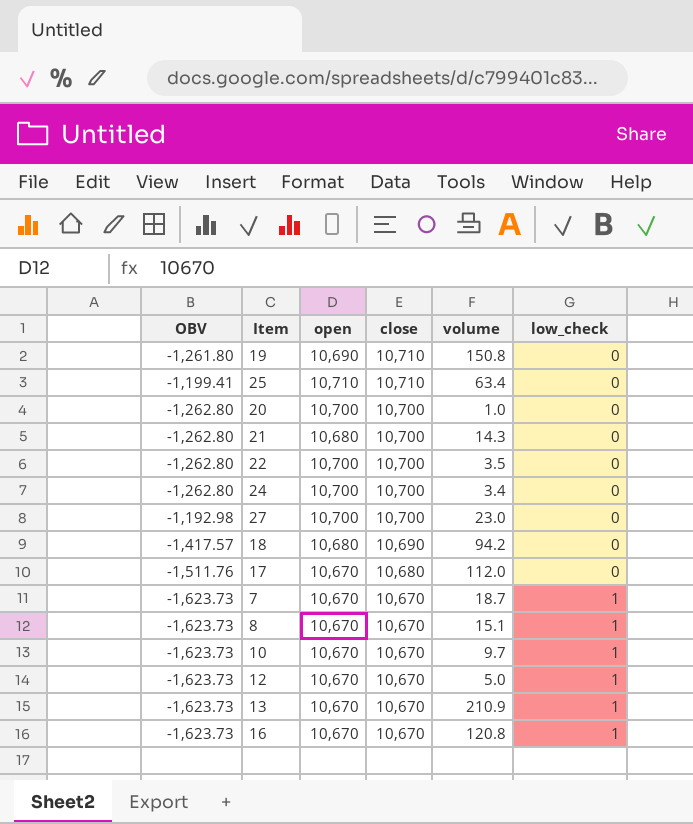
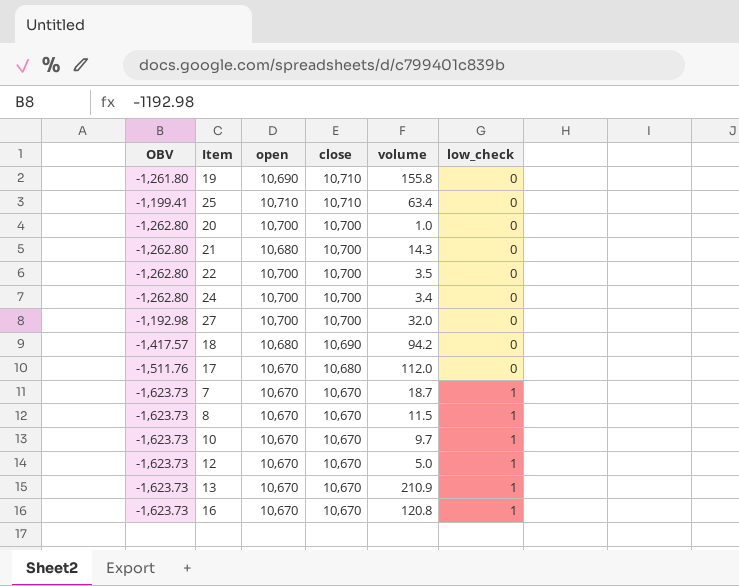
19 | volume: 150.8 -> 155.8
27 | volume: 23.0 -> 32.0
8 | volume: 15.1 -> 11.5

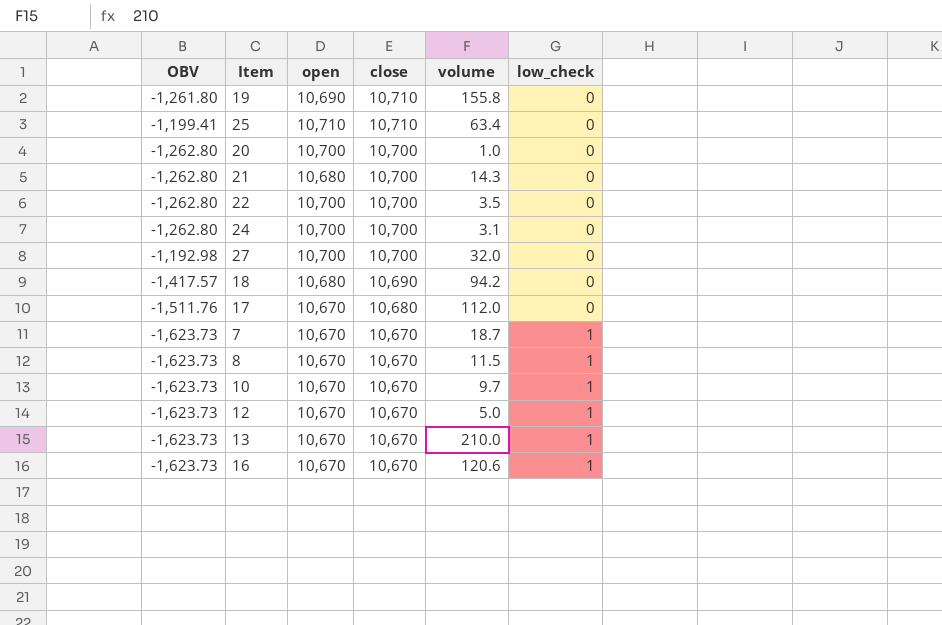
24 | volume: 3.4 -> 3.1
13 | volume: 210.9 -> 210.0
16 | volume: 120.8 -> 120.6

